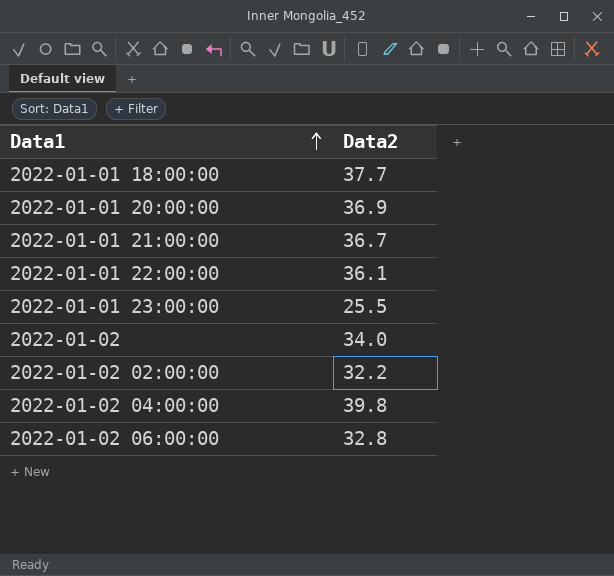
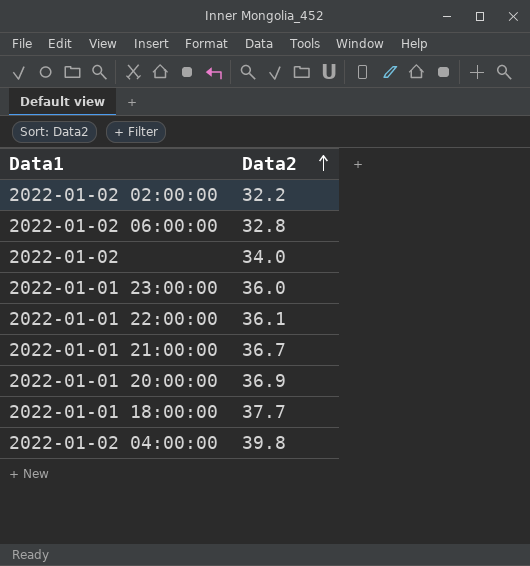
row order: Data1 ascending -> Data2 ascending
2022-01-01 23:00:00 | Data2: 25.5 -> 36.0

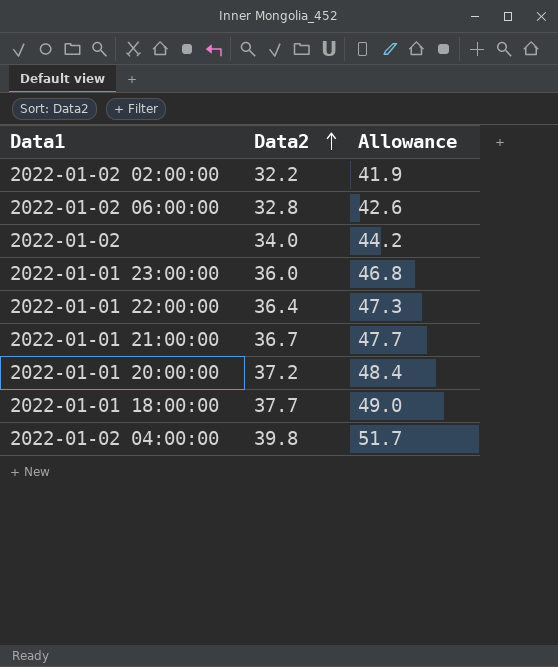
column Allowance | formula: none -> [Data2] * 1.3
2022-01-01 22:00:00 | Data2: 36.1 -> 36.4
2022-01-01 20:00:00 | Data2: 36.9 -> 37.2

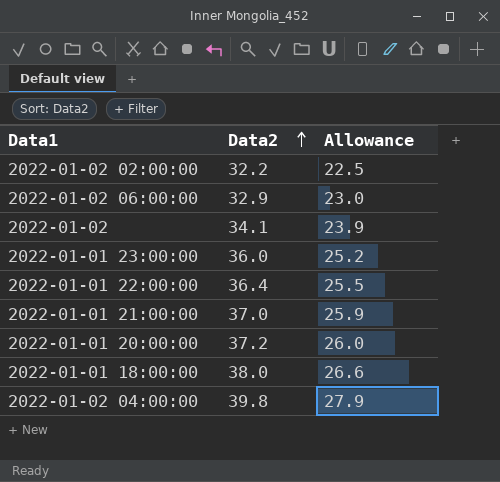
column Allowance | formula: [Data2] * 1.3 -> [Data2] * 0.7
2022-01-02 06:00:00 | Data2: 32.8 -> 32.9
2022-01-02 | Data2: 34.0 -> 34.1
2022-01-01 21:00:00 | Data2: 36.7 -> 37.0
2022-01-01 18:00:00 | Data2: 37.7 -> 38.0

